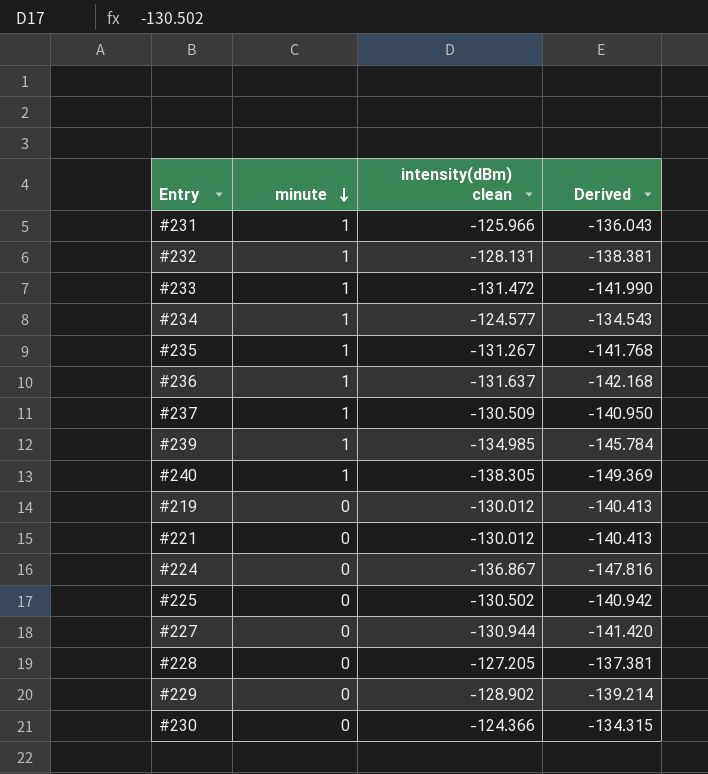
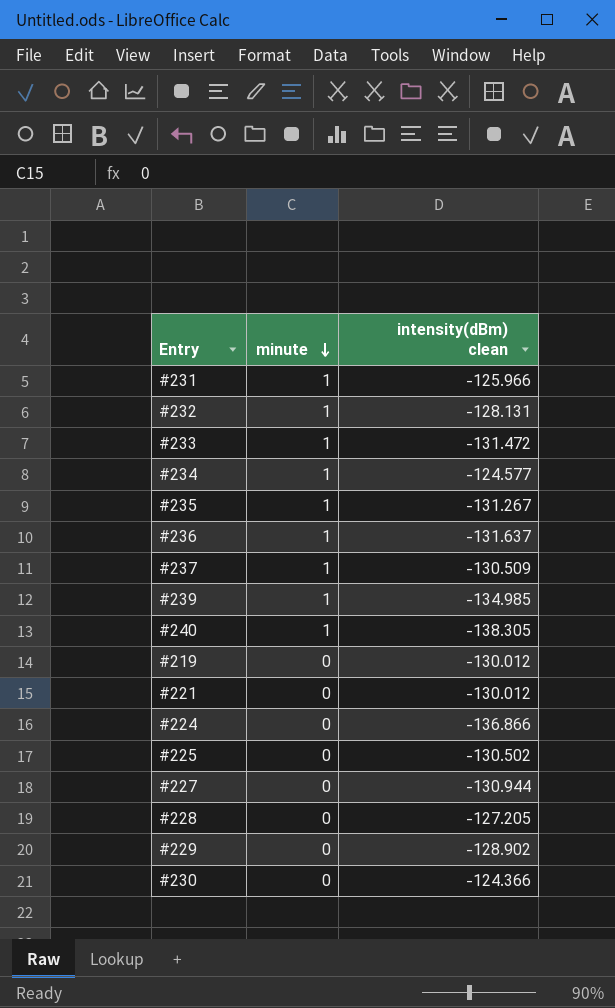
column Derived | formula: [intensity(dBm) clean] * 1.08 -> none
#224 | intensity(dBm) clean: -136.867 -> -136.866

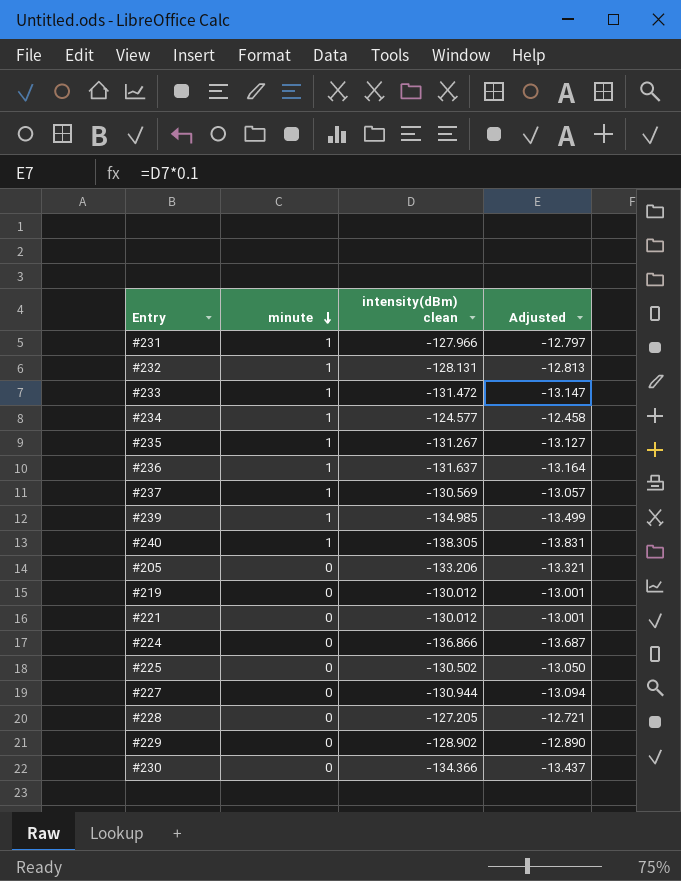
column Adjusted | formula: none -> [intensity(dBm) clean] * 0.1
#231 | intensity(dBm) clean: -125.966 -> -127.966
#237 | intensity(dBm) clean: -130.509 -> -130.569
row #205: none -> 0 | -133.206 | -13.321
#230 | intensity(dBm) clean: -124.366 -> -134.366

